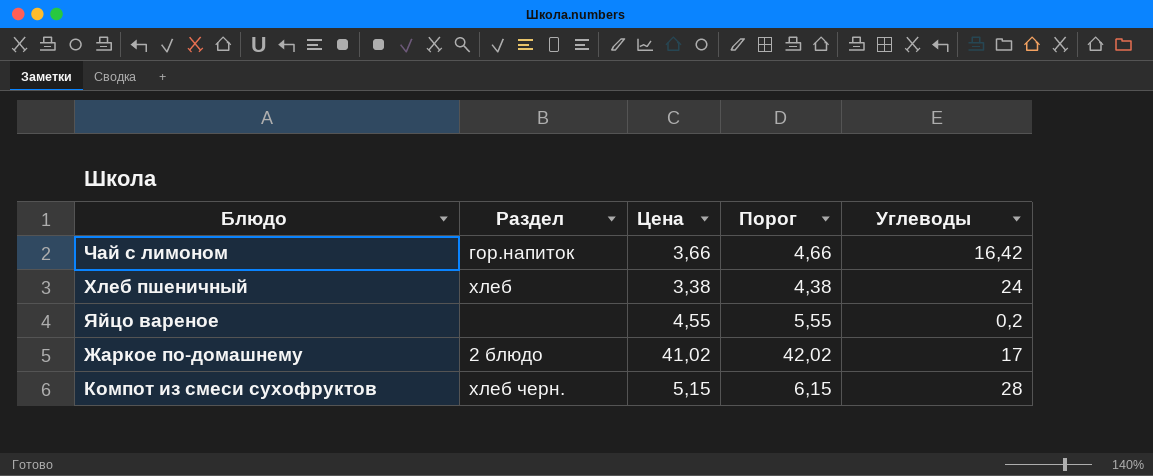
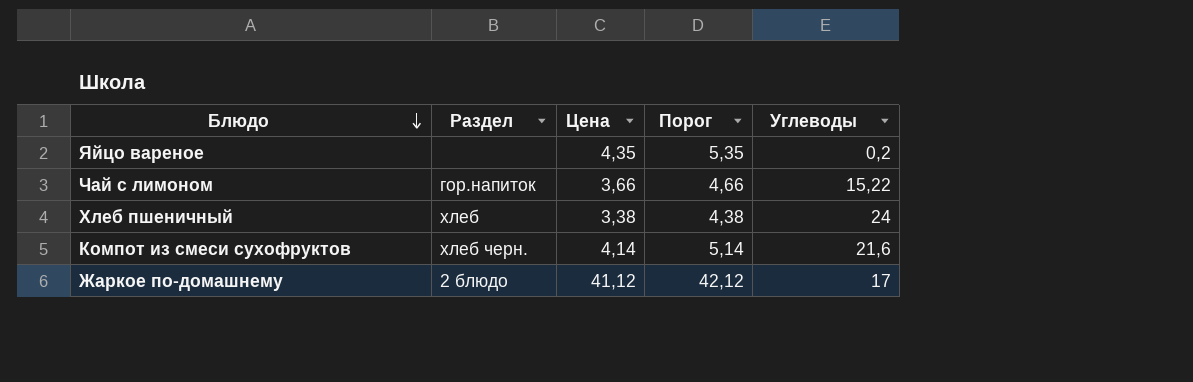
row order: none -> Блюдо descending
Яйцо вареное | Цена: 4,55 -> 4,35
Яйцо вареное | Порог: 5,55 -> 5,35
Чай с лимоном | Углеводы: 16,42 -> 15,22
Компот из смеси сухофруктов | Цена: 5,15 -> 4,14
Компот из смеси сухофруктов | Порог: 6,15 -> 5,14
Компот из смеси сухофруктов | Углеводы: 28 -> 21,6
Жаркое по-домашнему | Цена: 41,02 -> 41,12
Жаркое по-домашнему | Порог: 42,02 -> 42,12

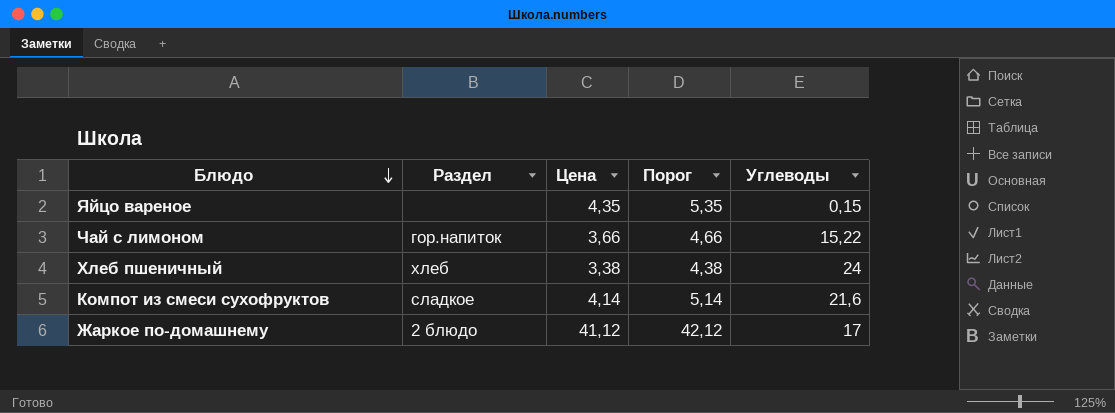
Яйцо вареное | Углеводы: 0,2 -> 0,15
Компот из смеси сухофруктов | Раздел: хлеб черн. -> сладкое

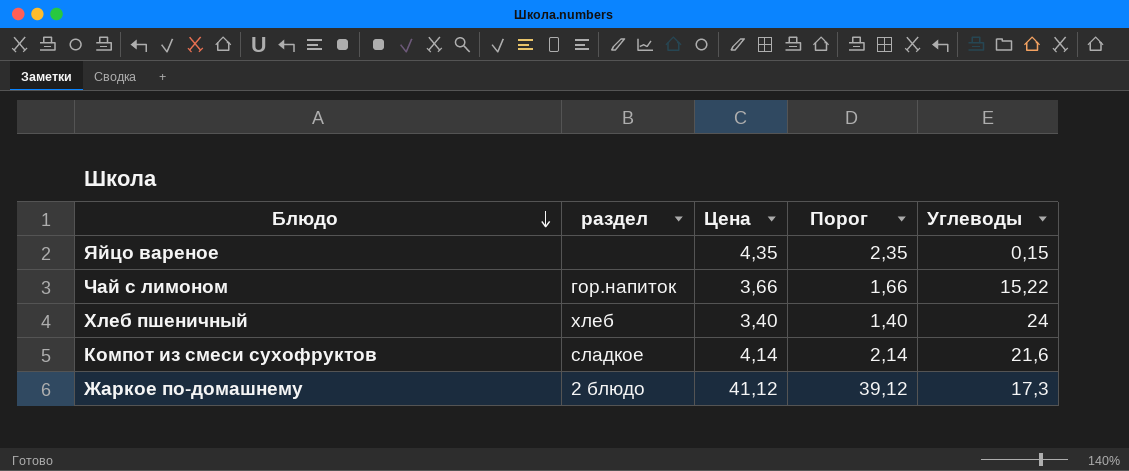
column name: Раздел -> раздел
column Порог | formula: [Цена] + 1 -> [Цена] - 2
Хлеб пшеничный | Цена: 3,38 -> 3,40
Жаркое по-домашнему | Углеводы: 17 -> 17,3

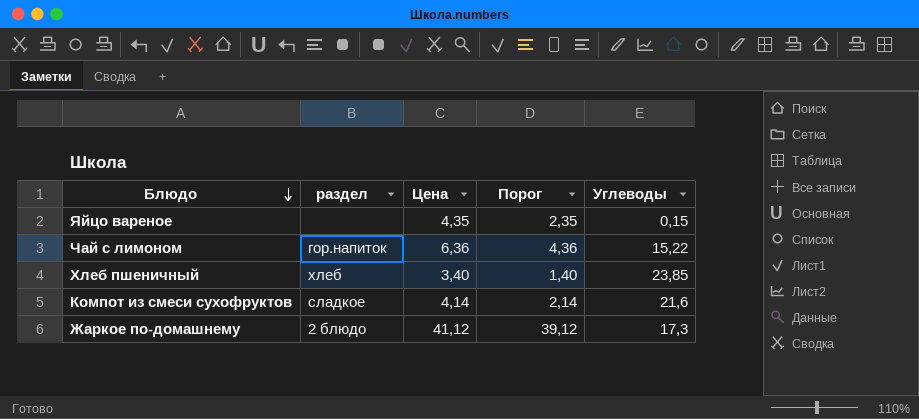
Чай с лимоном | Цена: 3,66 -> 6,36
Чай с лимоном | Порог: 1,66 -> 4,36
Хлеб пшеничный | Углеводы: 24 -> 23,85

